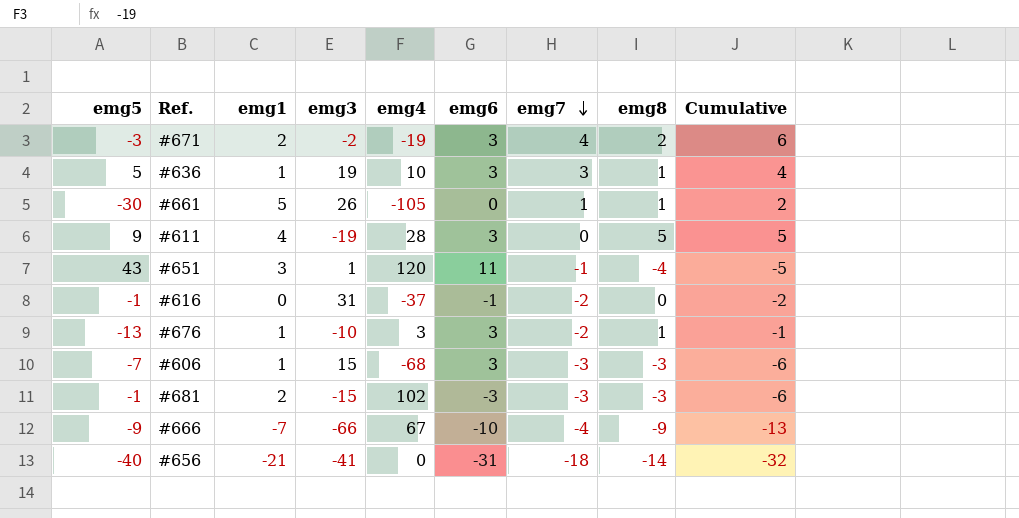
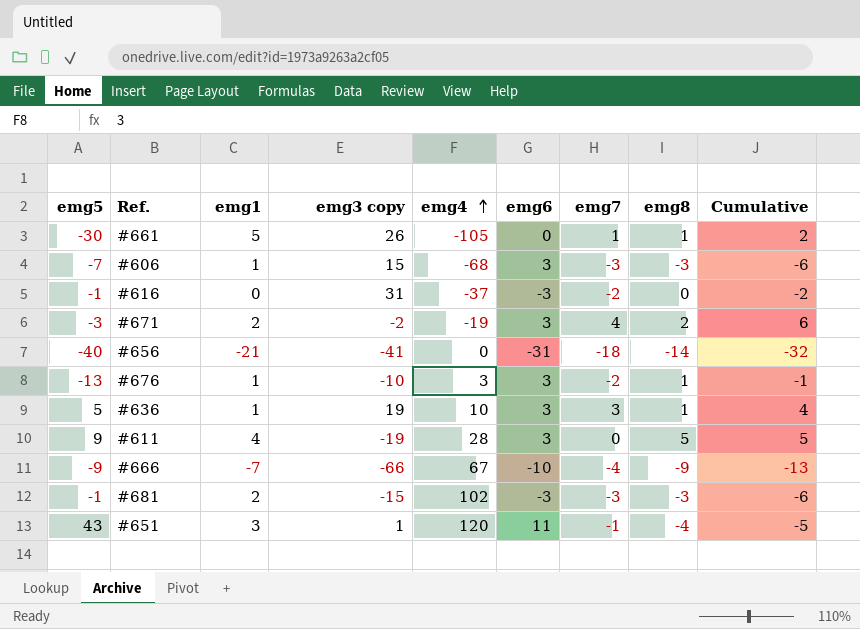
row order: emg7 descending -> emg4 ascending
column name: emg3 -> emg3 copy
#616 | emg6: -1 -> -3

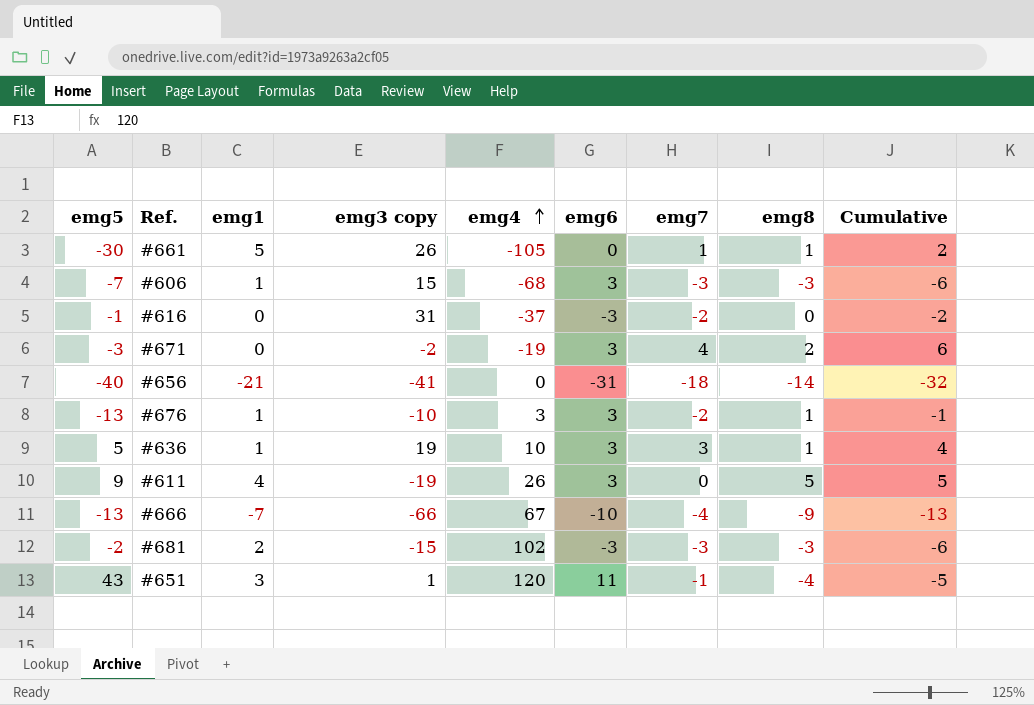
#671 | emg1: 2 -> 0
#611 | emg4: 28 -> 26
#666 | emg5: -9 -> -13
#681 | emg5: -1 -> -2

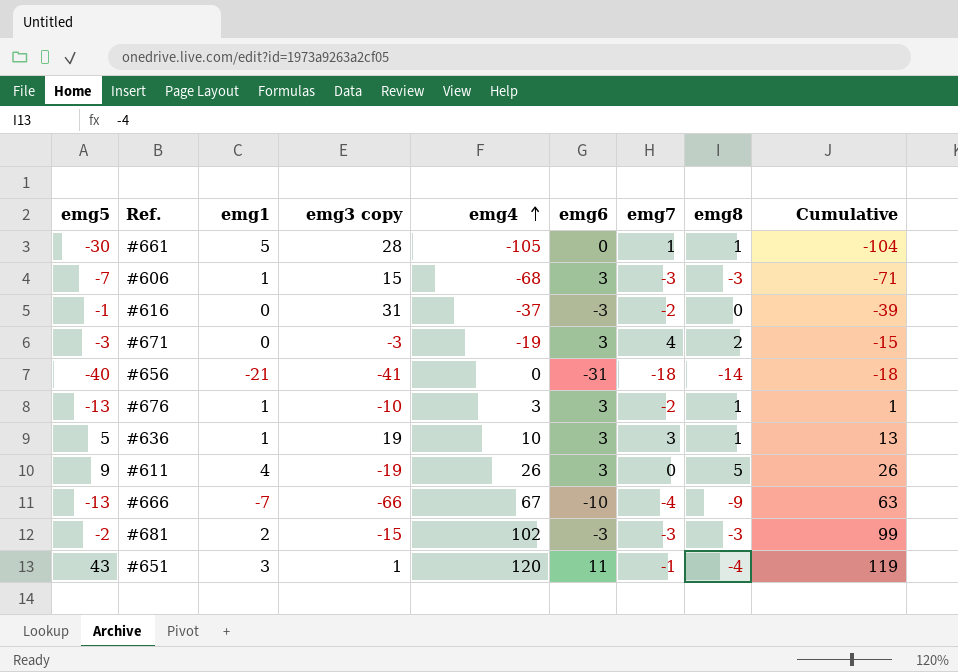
column Cumulative | formula: [emg7] + [emg8] -> [emg4] + [emg7]
#661 | emg3 copy: 26 -> 28
#671 | emg3 copy: -2 -> -3

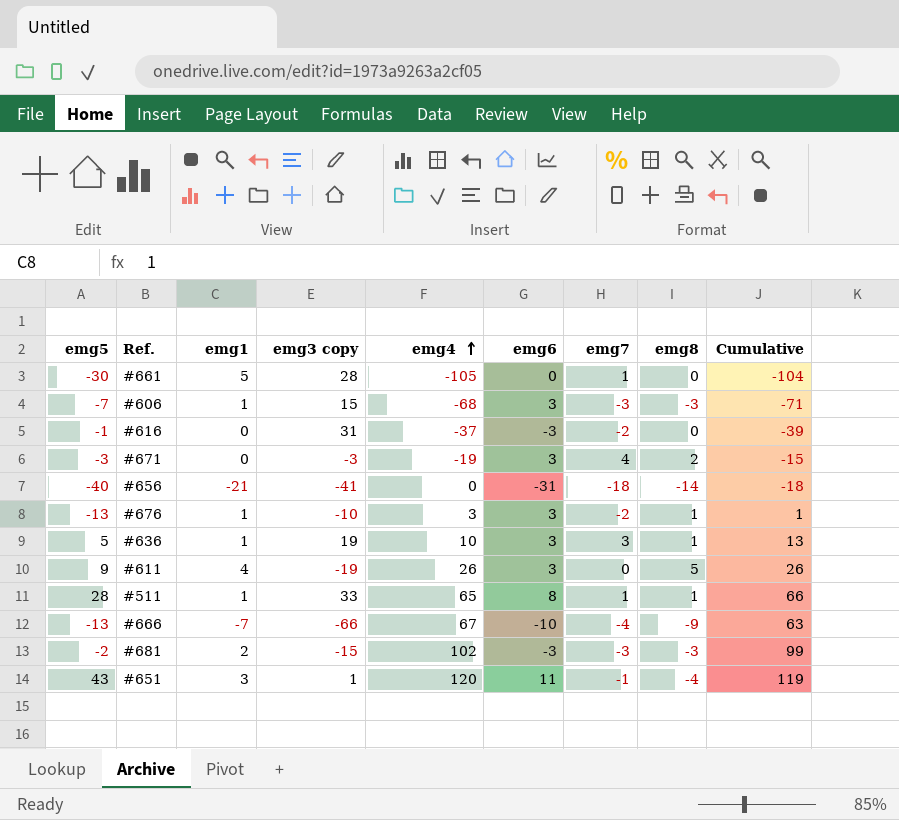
#661 | emg8: 1 -> 0
row #511: none -> 28 | 1 | 33 | 65 | 8 | 1 | 1 | 66

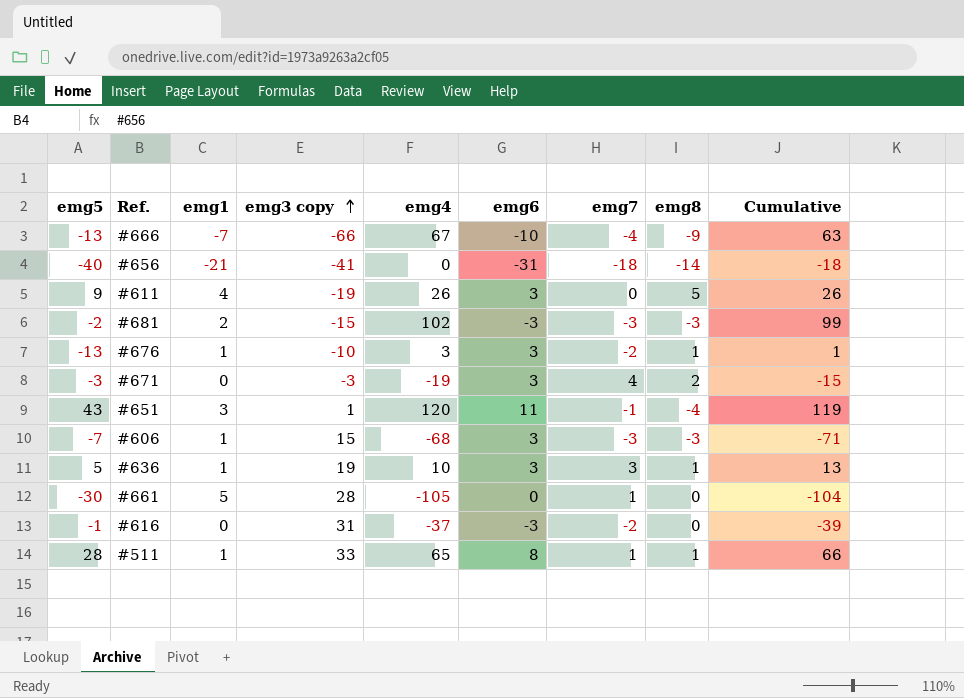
row order: emg4 ascending -> emg3 copy ascending

